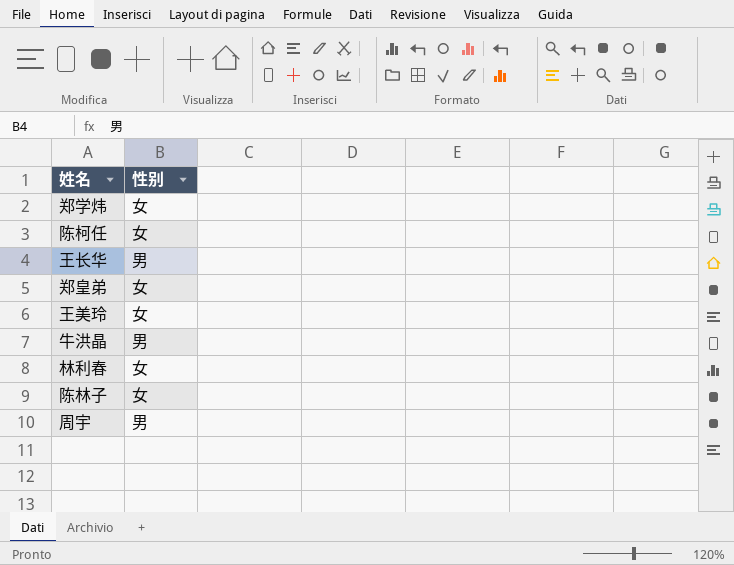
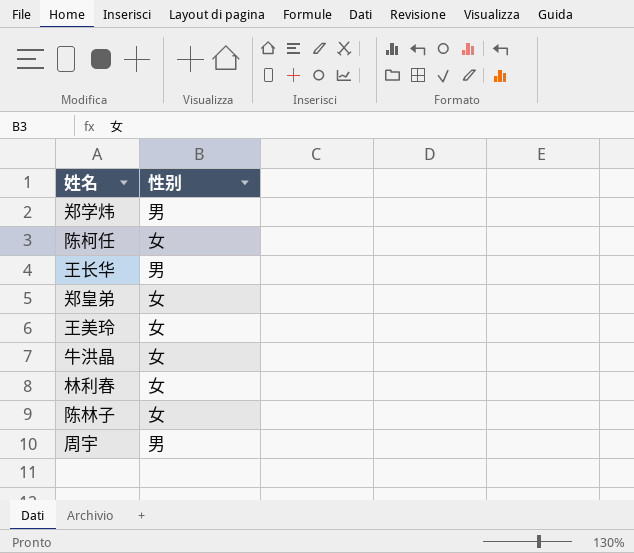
郑学炜 | 性别: 女 -> 男
牛洪晶 | 性别: 男 -> 女

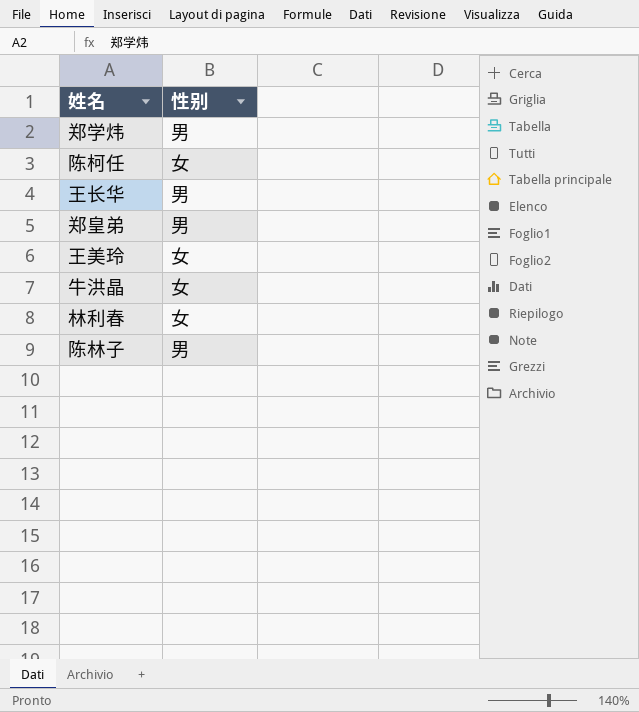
row 周宇: 男 -> none
郑皇弟 | 性别: 女 -> 男
陈林子 | 性别: 女 -> 男

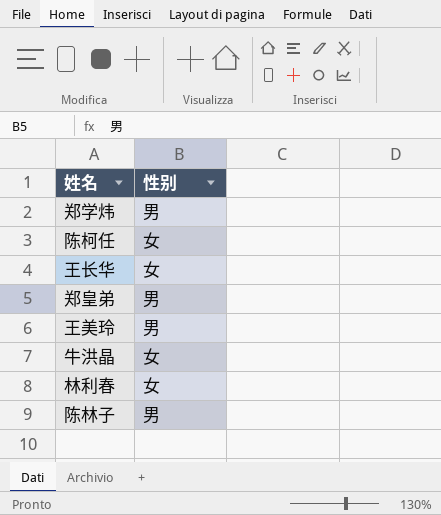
王长华 | 性别: 男 -> 女
王美玲 | 性别: 女 -> 男

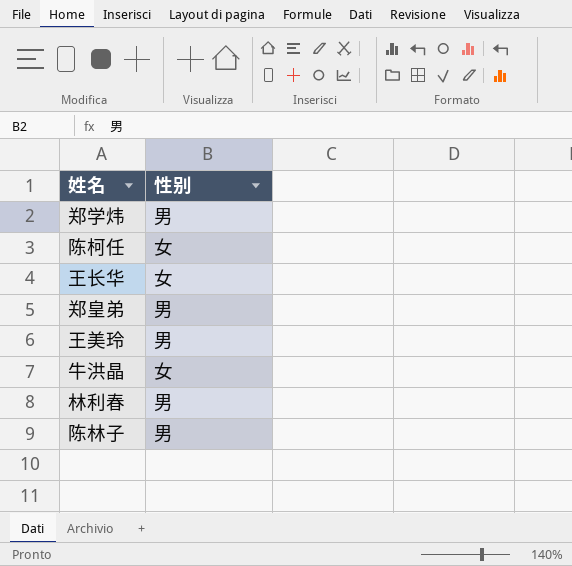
林利春 | 性别: 女 -> 男

